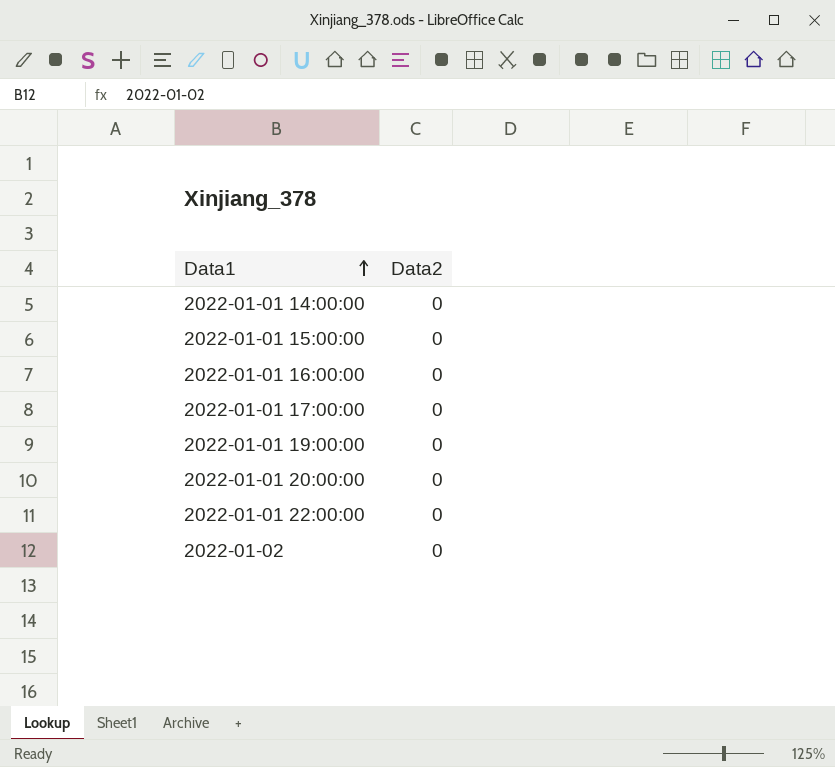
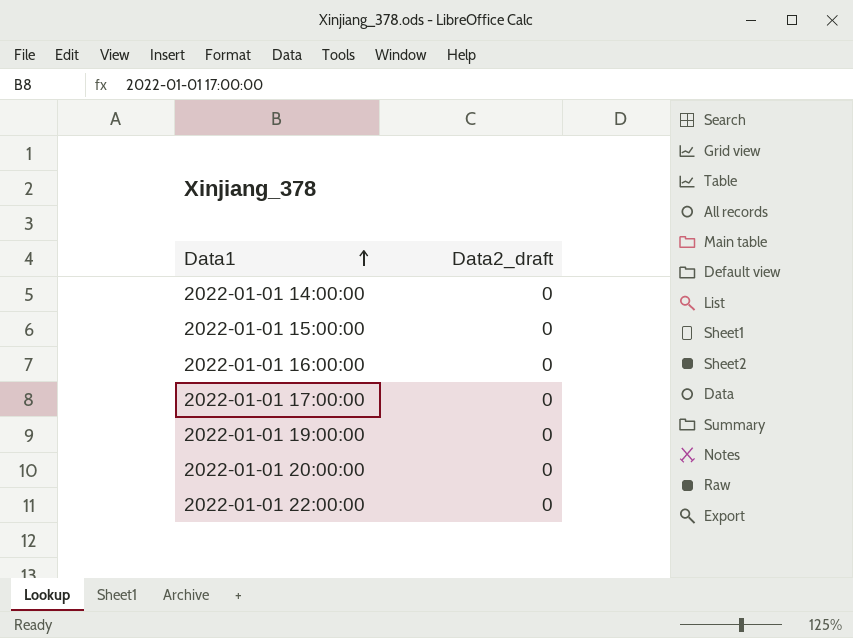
column name: Data2 -> Data2_draft
row 2022-01-02: 0 -> none

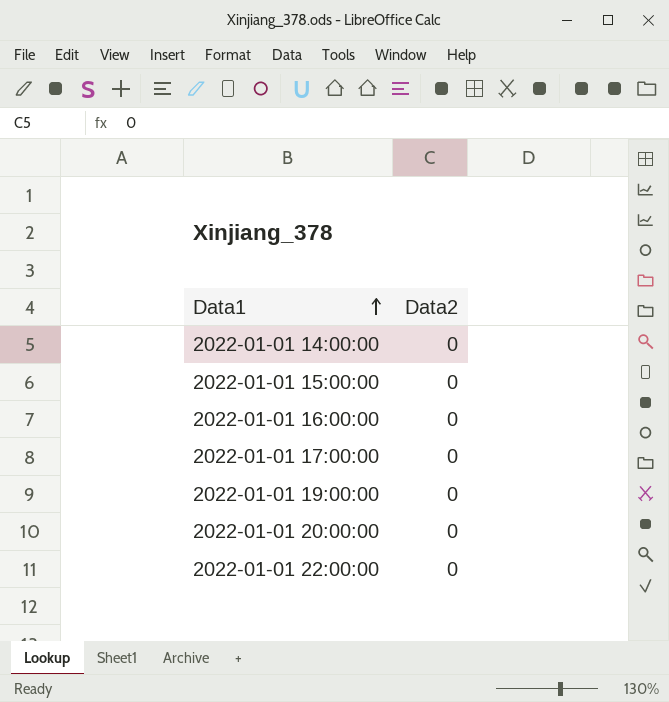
column name: Data2_draft -> Data2

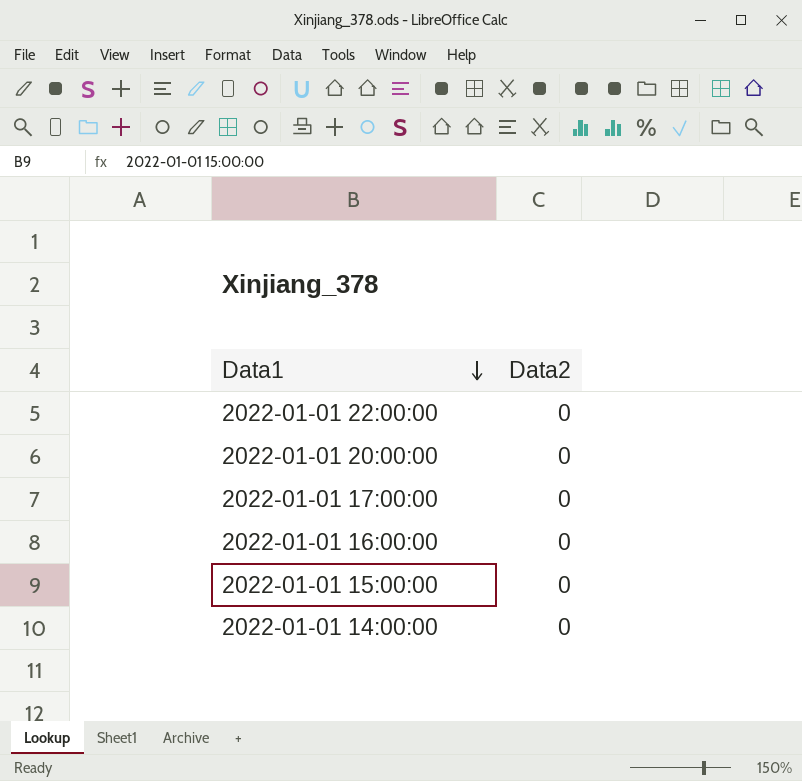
row order: Data1 ascending -> Data1 descending
row 2022-01-01 19:00:00: 0 -> none

